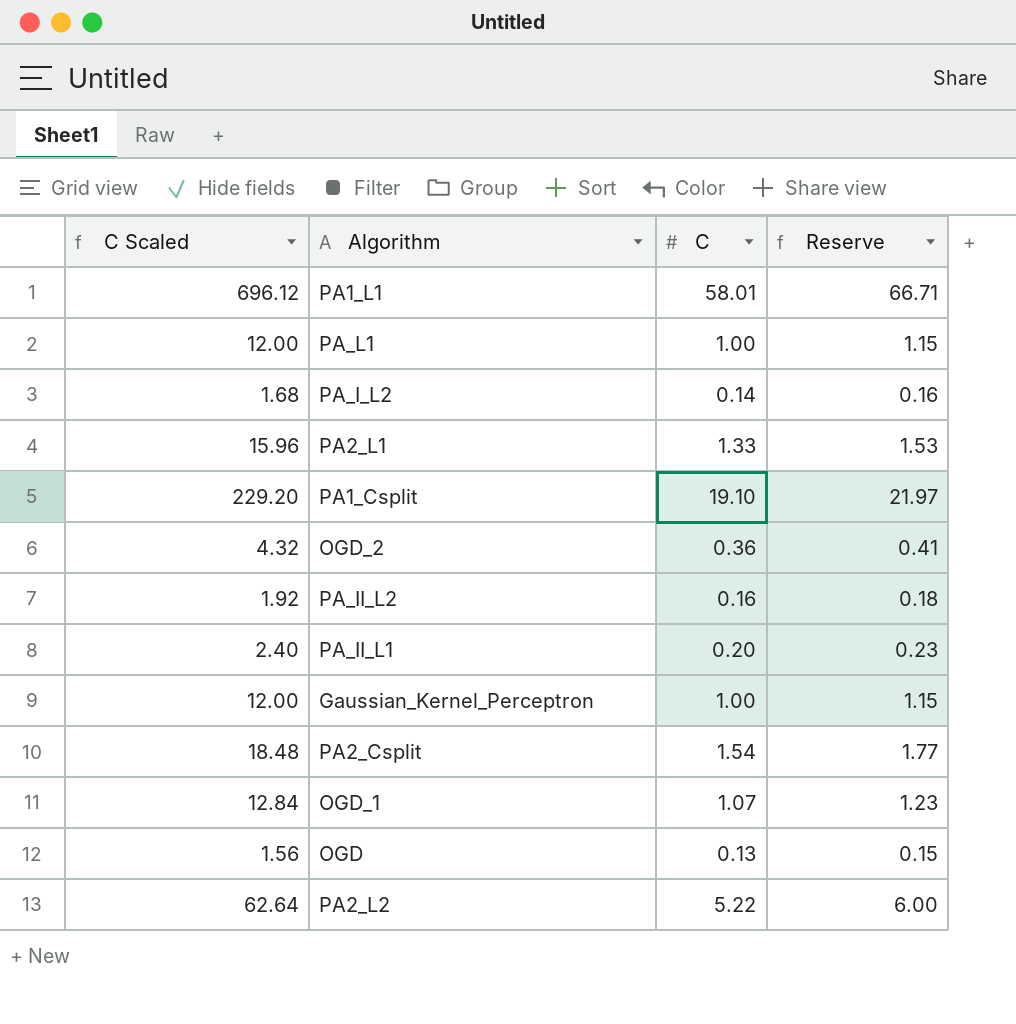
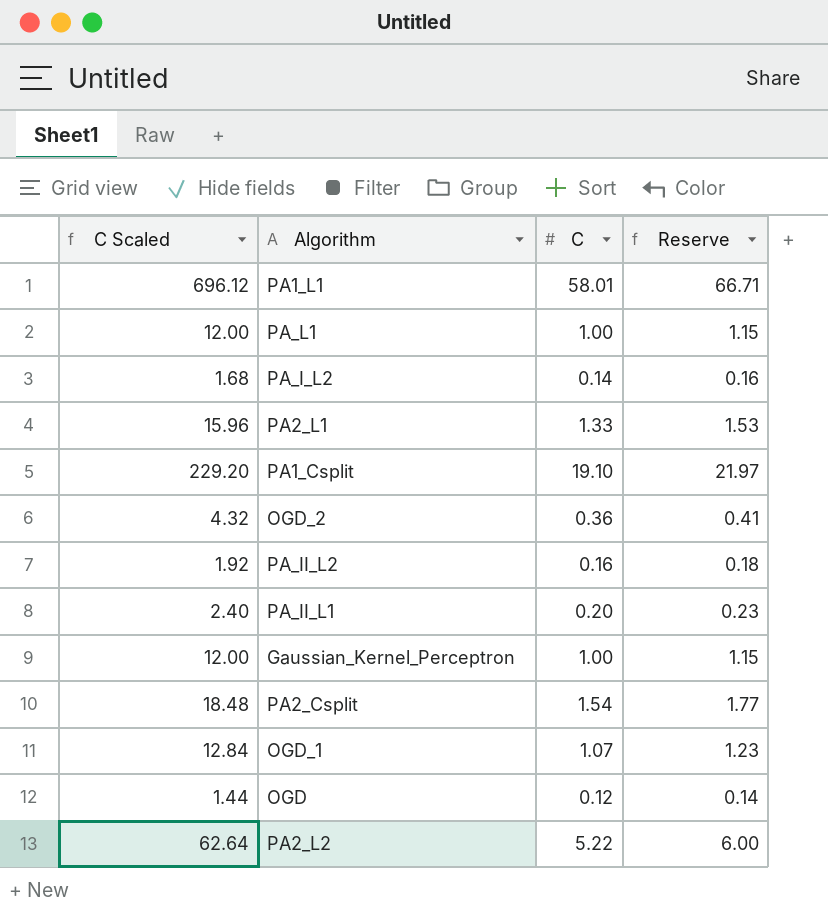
OGD | C Scaled: 1.56 -> 1.44
OGD | C: 0.13 -> 0.12
OGD | Reserve: 0.15 -> 0.14

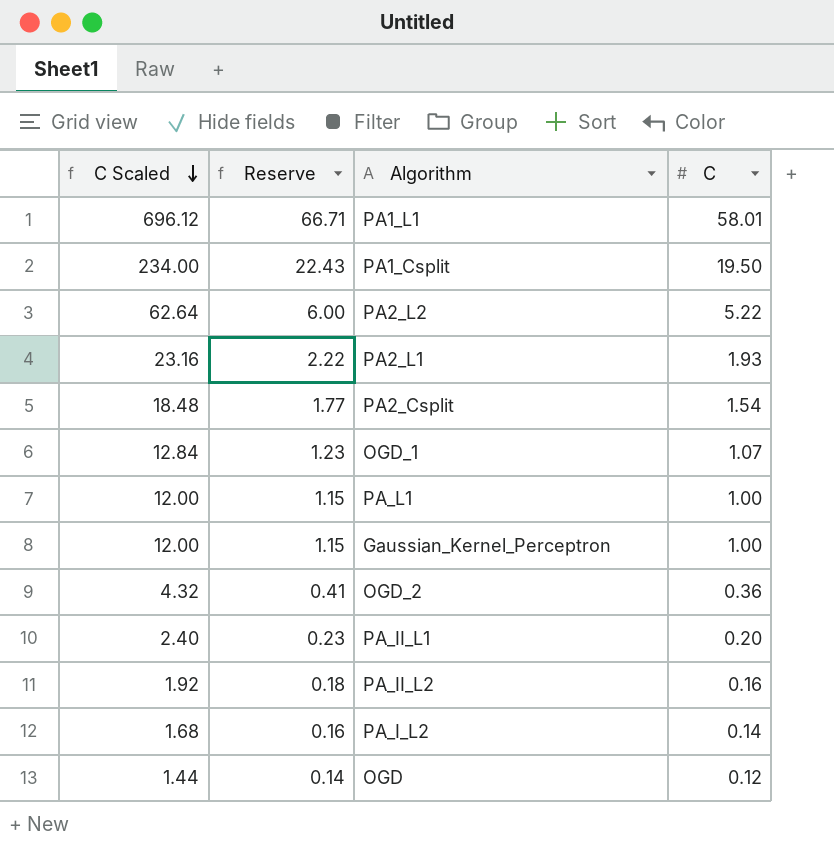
row order: none -> C Scaled descending
column Reserve | position: 4 -> 2
PA1_Csplit | C Scaled: 229.20 -> 234.00
PA1_Csplit | Reserve: 21.97 -> 22.43
PA1_Csplit | C: 19.10 -> 19.50
PA2_L1 | C Scaled: 15.96 -> 23.16
PA2_L1 | Reserve: 1.53 -> 2.22
PA2_L1 | C: 1.33 -> 1.93

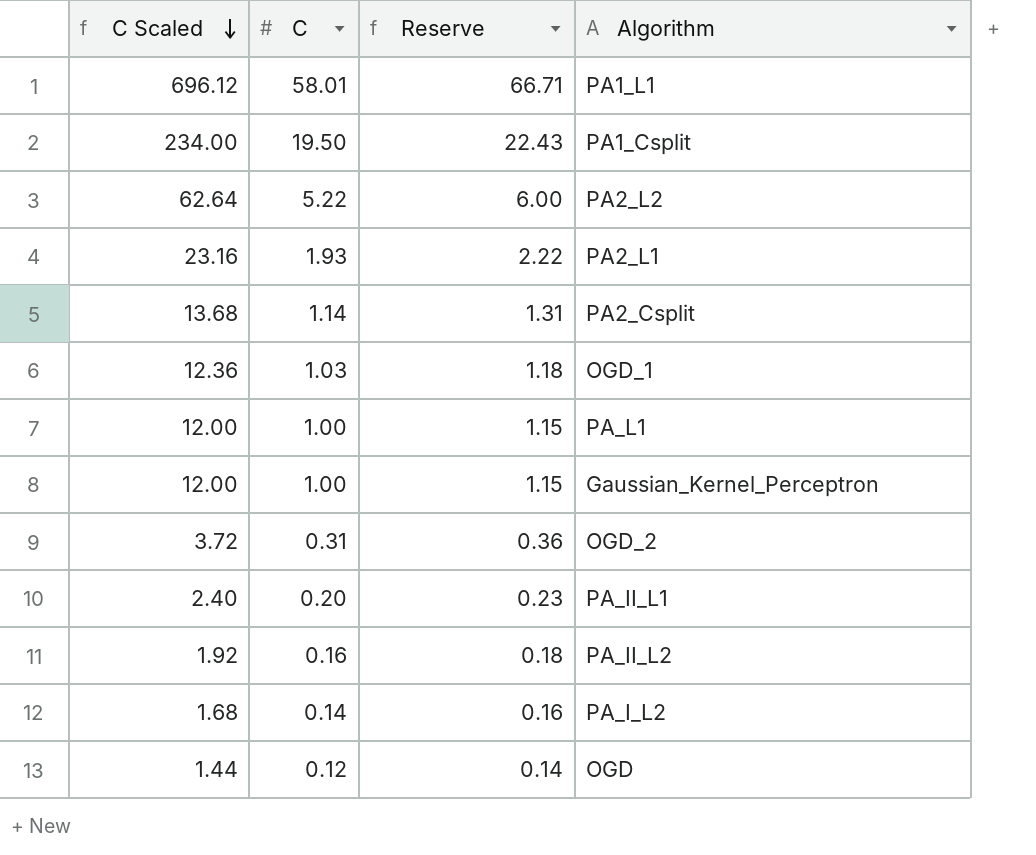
column C | position: 4 -> 2
PA2_Csplit | C Scaled: 18.48 -> 13.68
PA2_Csplit | C: 1.54 -> 1.14
PA2_Csplit | Reserve: 1.77 -> 1.31
OGD_1 | C Scaled: 12.84 -> 12.36
OGD_1 | C: 1.07 -> 1.03
OGD_1 | Reserve: 1.23 -> 1.18
OGD_2 | C Scaled: 4.32 -> 3.72
OGD_2 | C: 0.36 -> 0.31
OGD_2 | Reserve: 0.41 -> 0.36

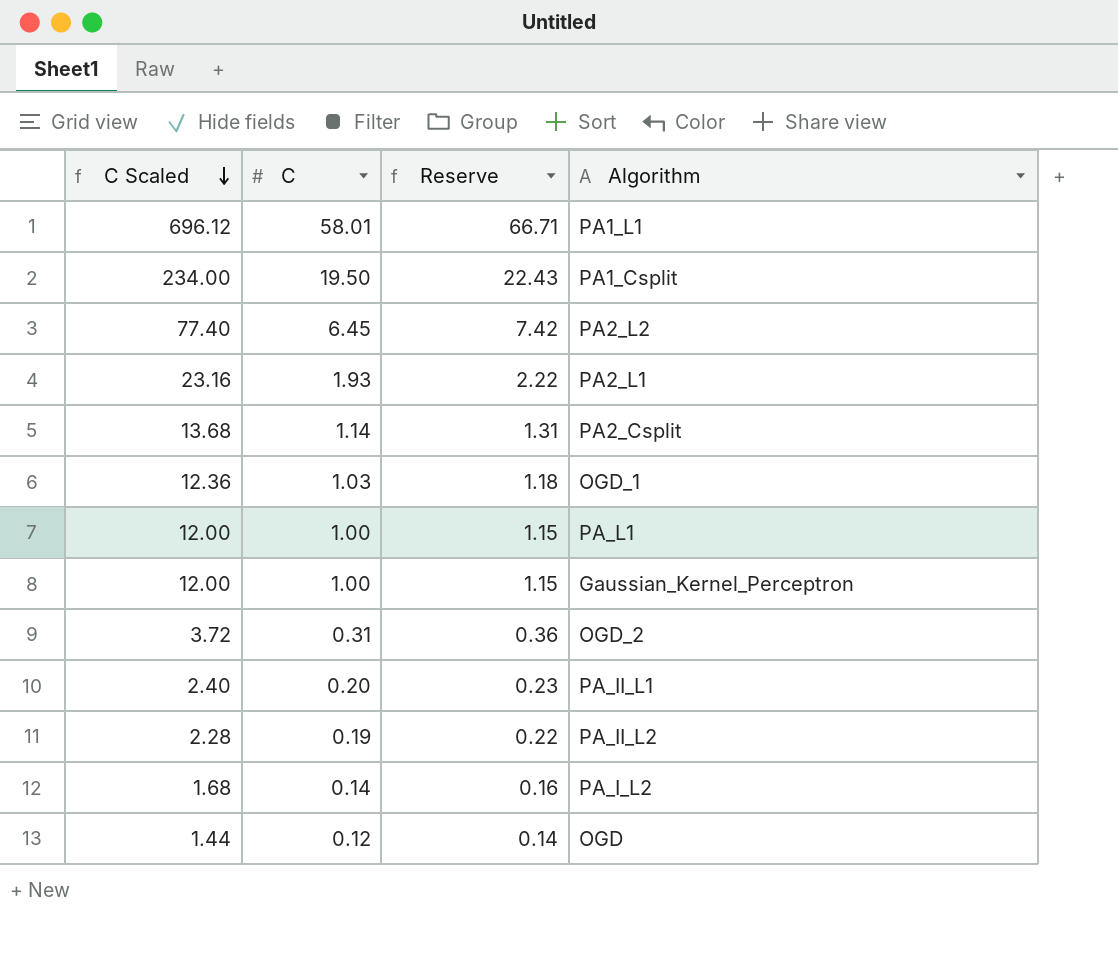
PA2_L2 | C Scaled: 62.64 -> 77.40
PA2_L2 | C: 5.22 -> 6.45
PA2_L2 | Reserve: 6.00 -> 7.42
PA_II_L2 | C Scaled: 1.92 -> 2.28
PA_II_L2 | C: 0.16 -> 0.19
PA_II_L2 | Reserve: 0.18 -> 0.22

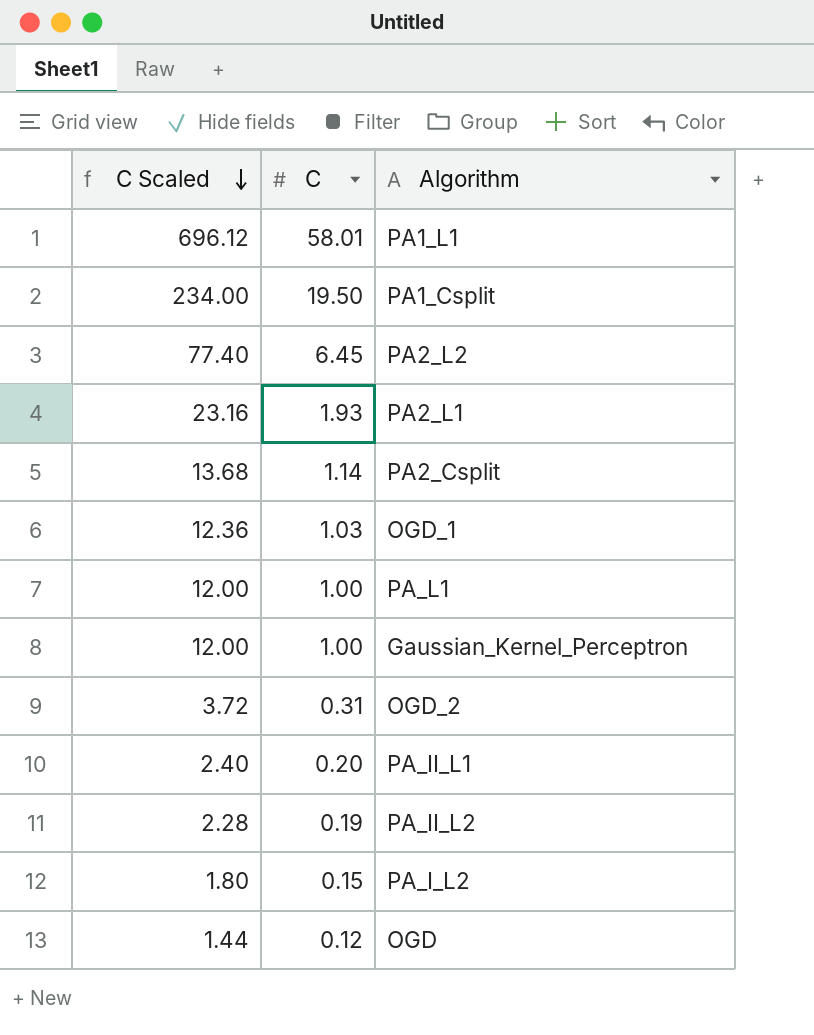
column Reserve | formula: [C] * 1.15 -> none
PA_I_L2 | C Scaled: 1.68 -> 1.80
PA_I_L2 | C: 0.14 -> 0.15

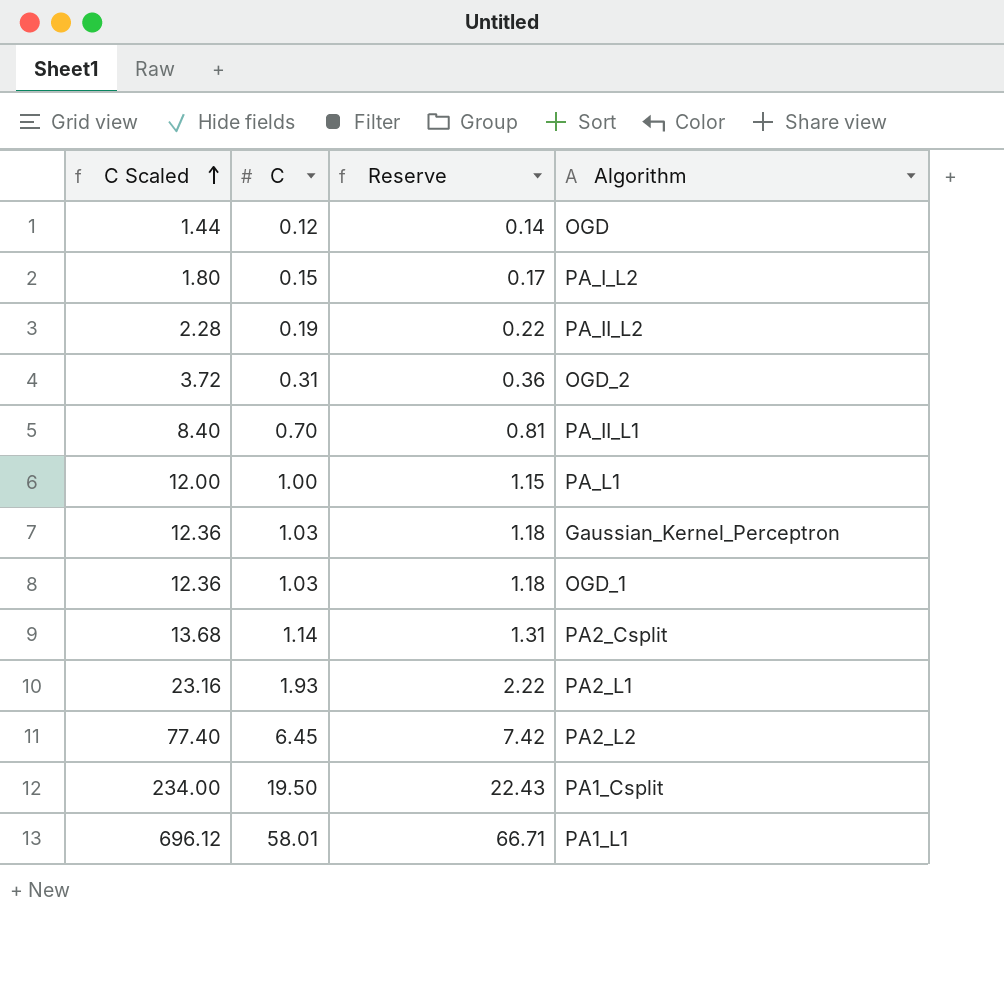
row order: C Scaled descending -> C Scaled ascending
column Reserve | formula: none -> [C] * 1.15
PA_II_L1 | C Scaled: 2.40 -> 8.40
PA_II_L1 | C: 0.20 -> 0.70
Gaussian_Kernel_Perceptron | C Scaled: 12.00 -> 12.36
Gaussian_Kernel_Perceptron | C: 1.00 -> 1.03

